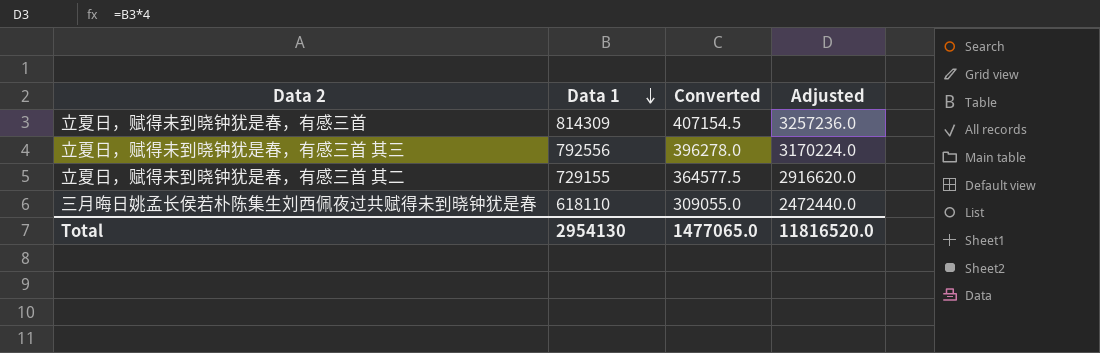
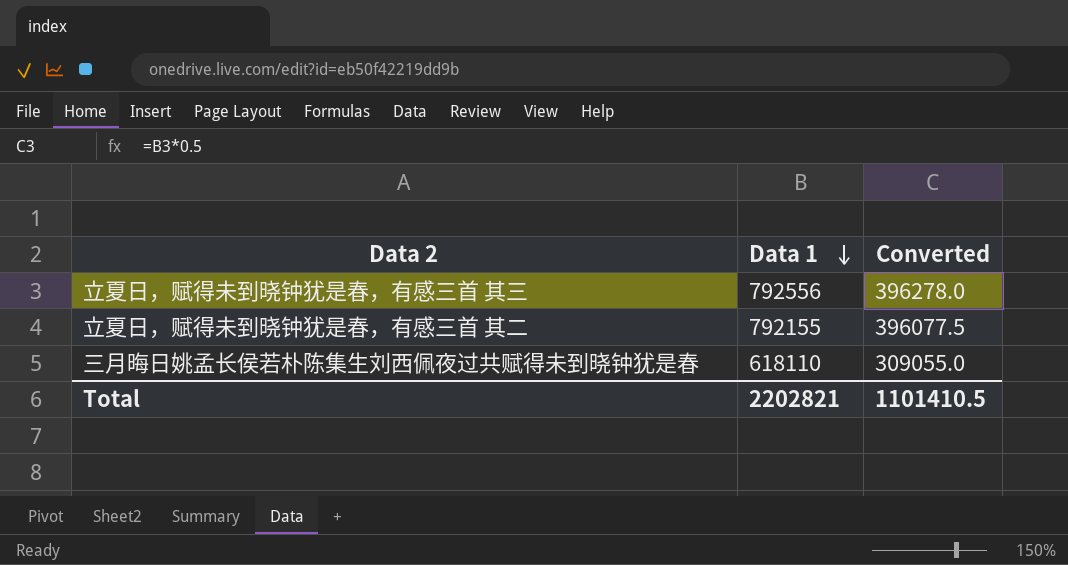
column Adjusted | formula: [Data 1] * 4 -> none
row 立夏日，赋得未到晓钟犹是春，有感三首: 814309 | 407154.5 | 3257236.0 -> none
立夏日，赋得未到晓钟犹是春，有感三首 其二 | Data 1: 729155 -> 792155
立夏日，赋得未到晓钟犹是春，有感三首 其二 | Converted: 364577.5 -> 396077.5
Total | Data 1: 2954130 -> 2202821
Total | Converted: 1477065.0 -> 1101410.5

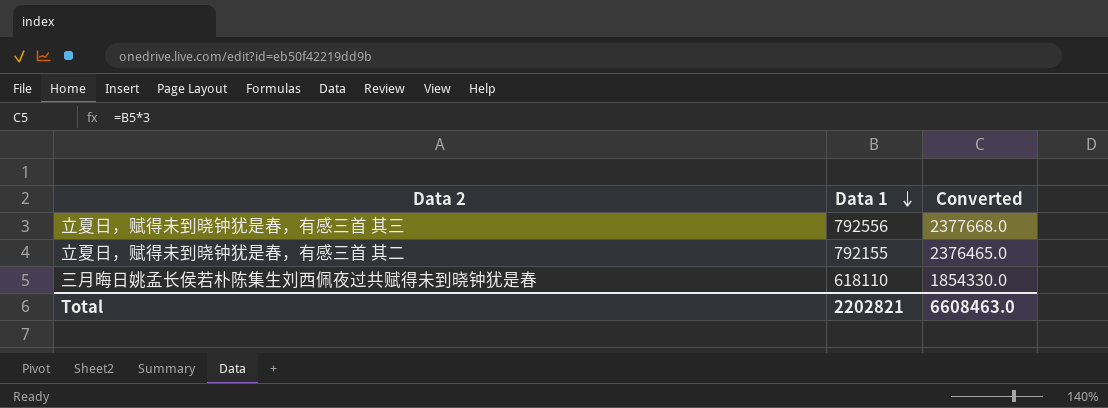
column Converted | formula: [Data 1] * 0.5 -> [Data 1] * 3
Total | Converted: 1101410.5 -> 6608463.0

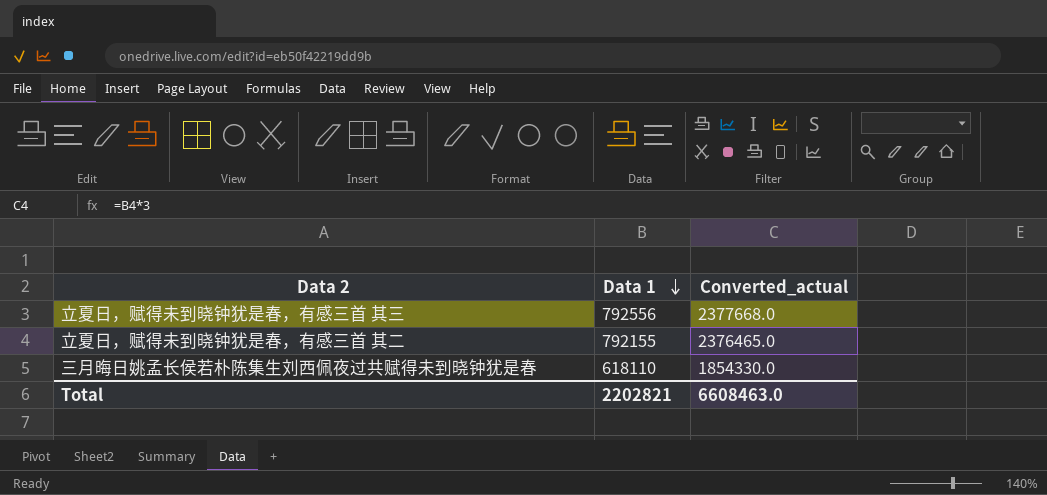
column name: Converted -> Converted_actual

